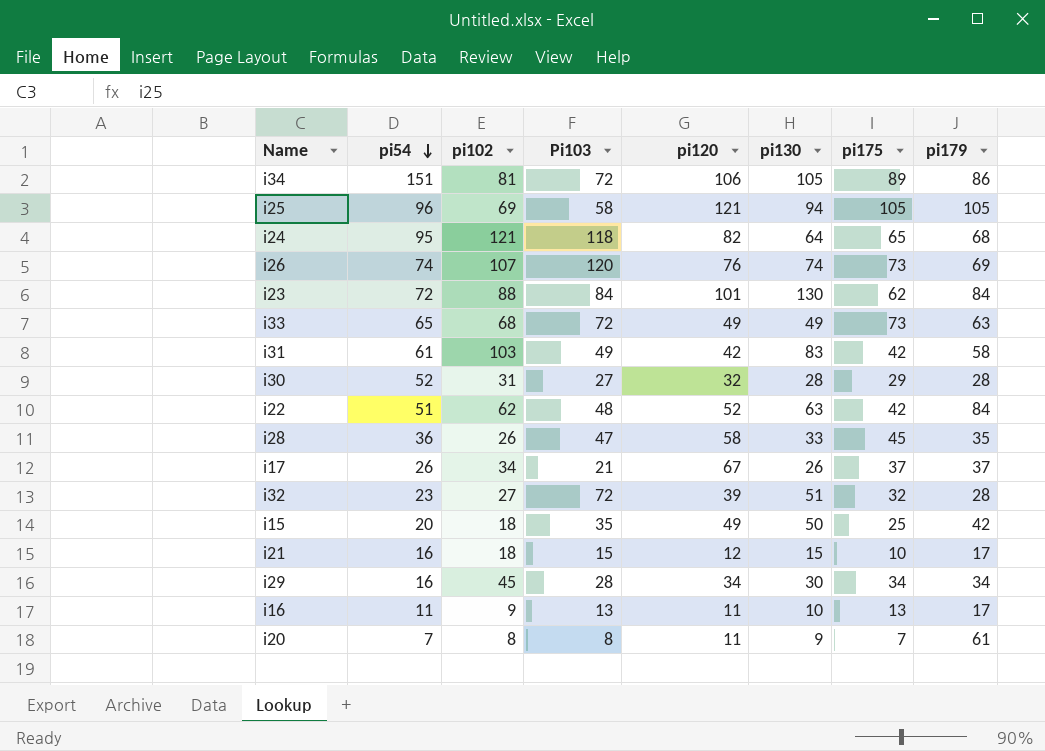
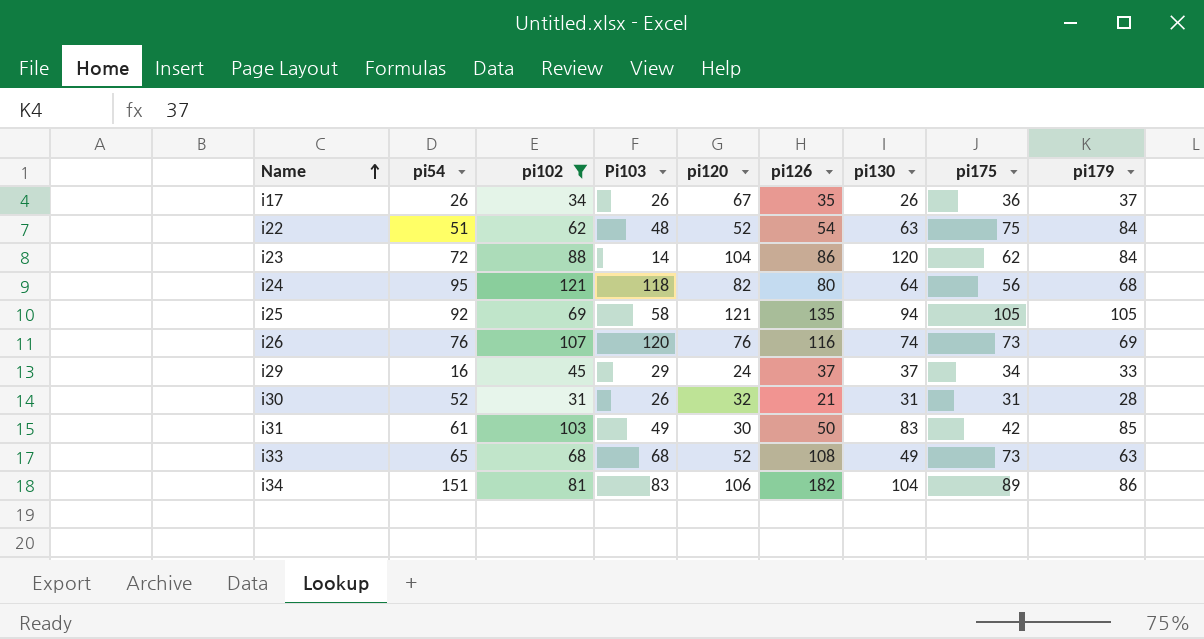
filter: none -> pi102 >= 31
row order: pi54 descending -> Name ascending
column pi126 | position: none -> 6
i17 | Pi103: 21 -> 26
i17 | pi175: 37 -> 36
i22 | pi175: 42 -> 75
i23 | Pi103: 84 -> 14
i23 | pi120: 101 -> 104
i23 | pi130: 130 -> 120
i24 | pi175: 65 -> 56
i25 | pi54: 96 -> 92
i26 | pi54: 74 -> 76
i29 | Pi103: 28 -> 29
i29 | pi120: 34 -> 24
i29 | pi130: 30 -> 37
i29 | pi179: 34 -> 33
i30 | Pi103: 27 -> 26
i30 | pi130: 28 -> 31
i30 | pi175: 29 -> 31
i31 | pi120: 42 -> 30
i31 | pi179: 58 -> 85
i33 | Pi103: 72 -> 68
i33 | pi120: 49 -> 52
i34 | Pi103: 72 -> 83
i34 | pi130: 105 -> 104

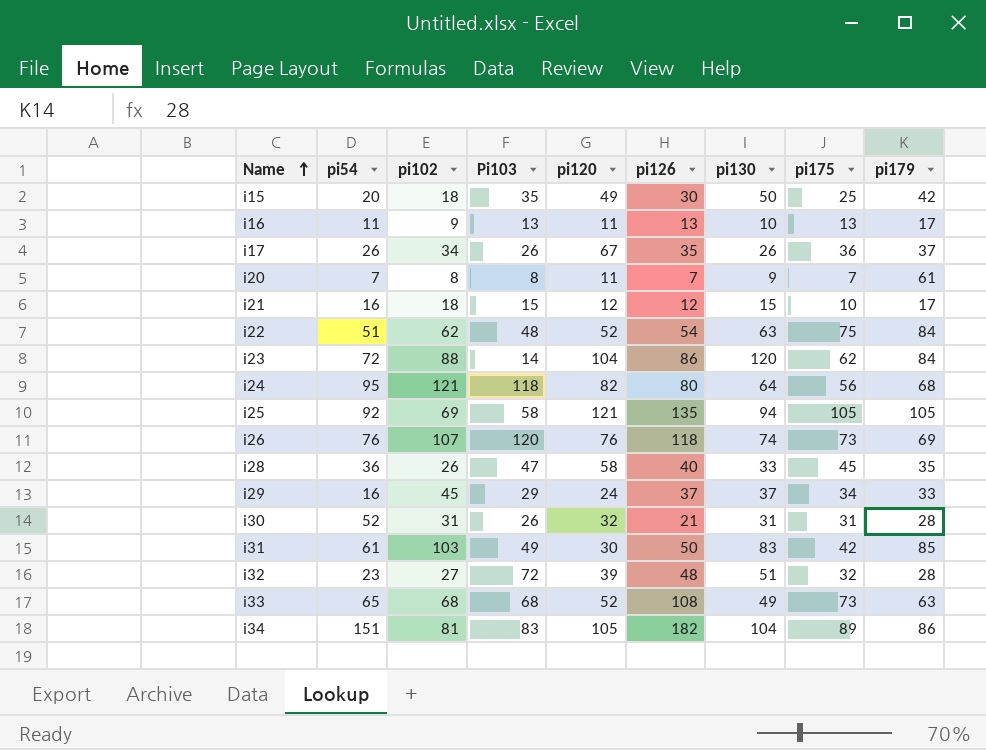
filter: pi102 >= 31 -> none
i26 | pi126: 116 -> 118
i34 | pi120: 106 -> 105

